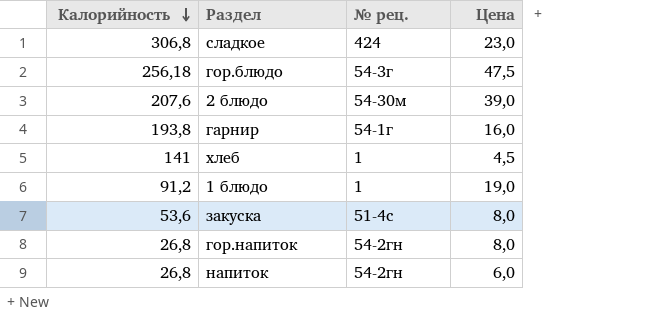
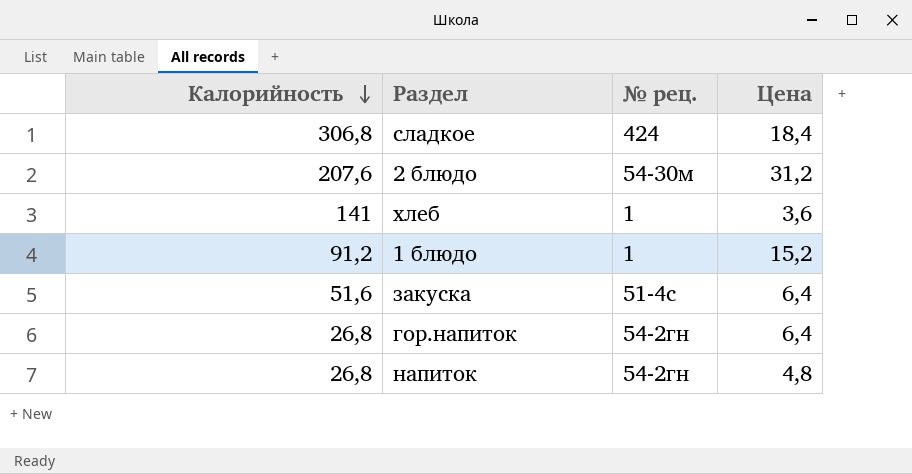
row гор.блюдо: 256,18 | 54-3г | 47,5 -> none
row гарнир: 193,8 | 54-1г | 16,0 -> none
сладкое | Цена: 23,0 -> 18,4
2 блюдо | Цена: 39,0 -> 31,2
хлеб | Цена: 4,5 -> 3,6
1 блюдо | Цена: 19,0 -> 15,2
закуска | Калорийность: 53,6 -> 51,6
закуска | Цена: 8,0 -> 6,4
гор.напиток | Цена: 8,0 -> 6,4
напиток | Цена: 6,0 -> 4,8

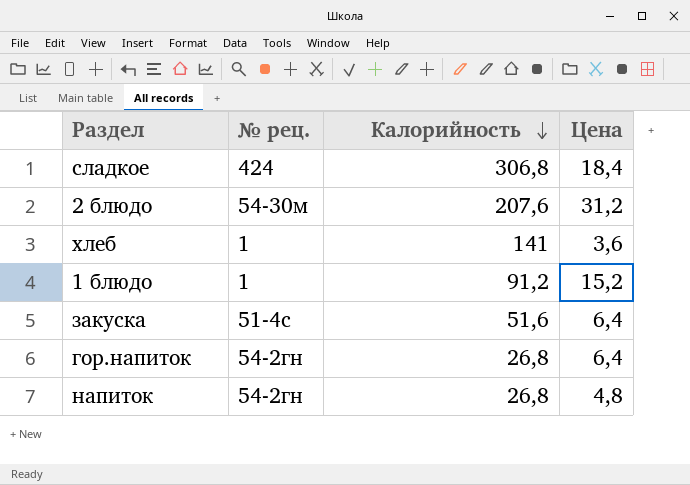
column Калорийность | position: 1 -> 3

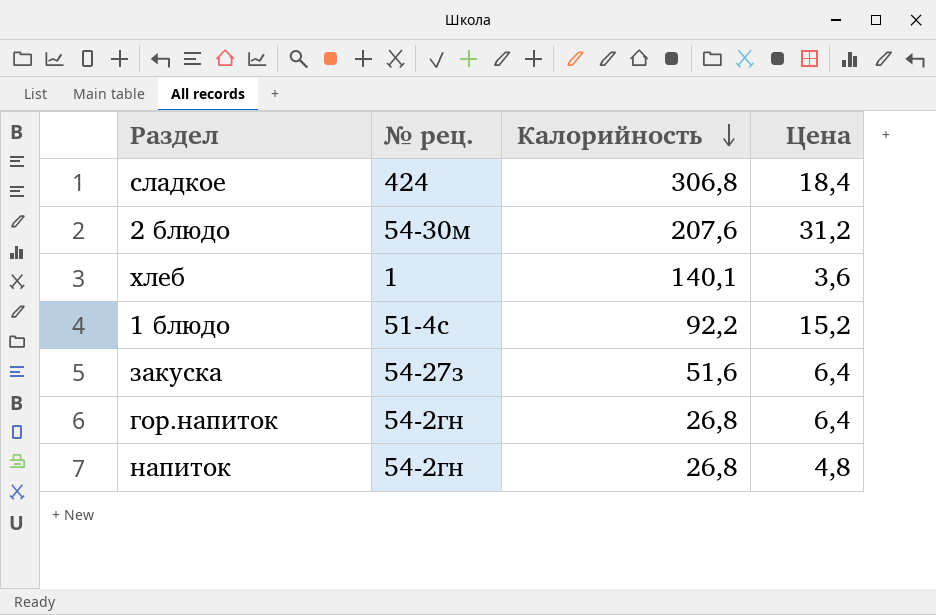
хлеб | Калорийность: 141 -> 140,1
1 блюдо | № рец.: 1 -> 51-4с
1 блюдо | Калорийность: 91,2 -> 92,2
закуска | № рец.: 51-4с -> 54-27з

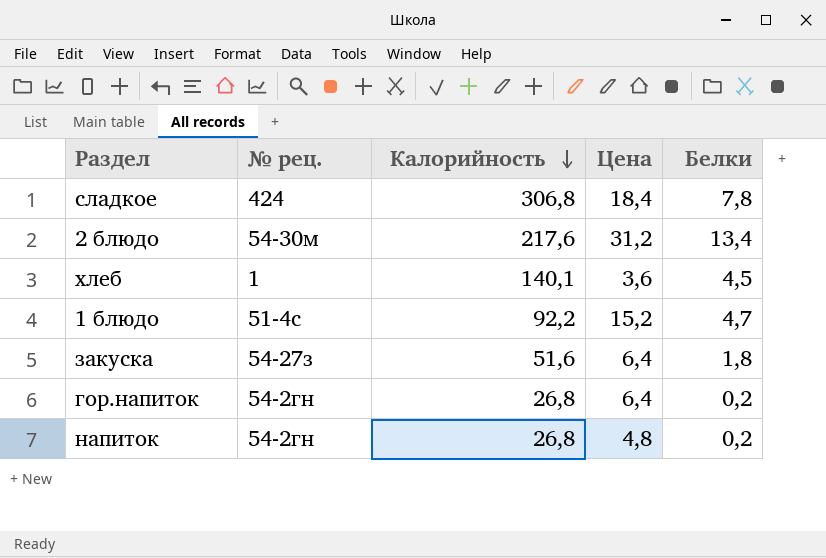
column Белки | position: none -> 5
2 блюдо | Калорийность: 207,6 -> 217,6

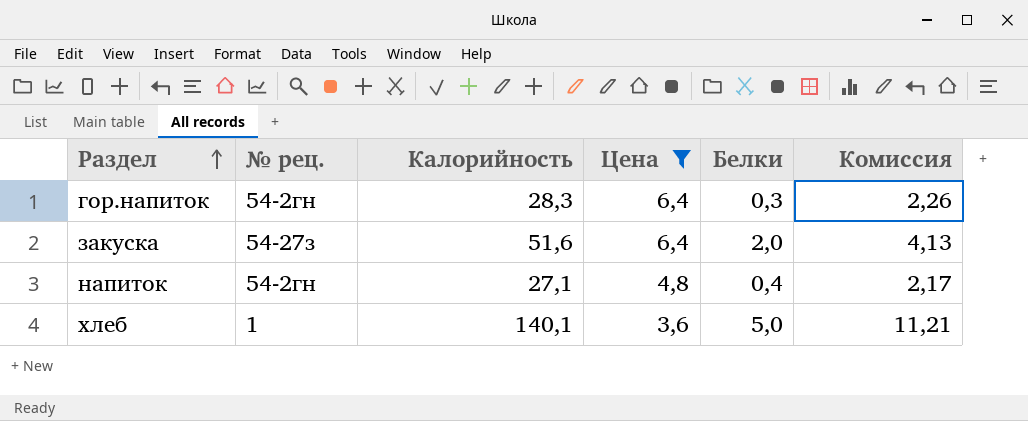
filter: none -> Цена <= 6,4
row order: Калорийность descending -> Раздел ascending
column Комиссия | formula: none -> [Калорийность] * 0,08
гор.напиток | Калорийность: 26,8 -> 28,3
гор.напиток | Белки: 0,2 -> 0,3
закуска | Белки: 1,8 -> 2,0
напиток | Калорийность: 26,8 -> 27,1
напиток | Белки: 0,2 -> 0,4
хлеб | Белки: 4,5 -> 5,0

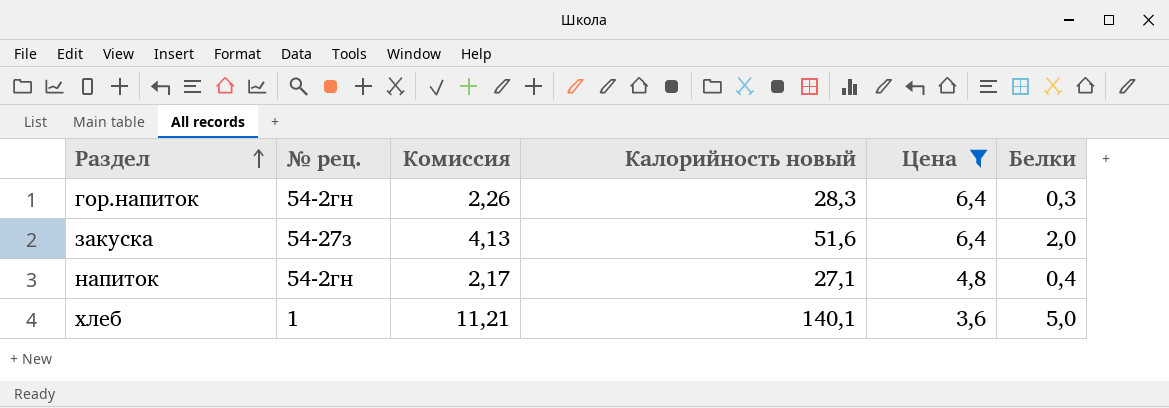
column Комиссия | position: 6 -> 3
column name: Калорийность -> Калорийность новый

